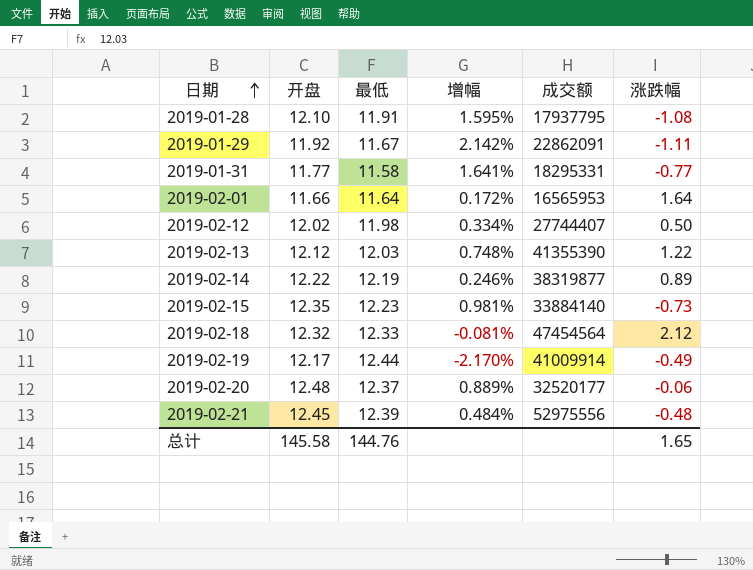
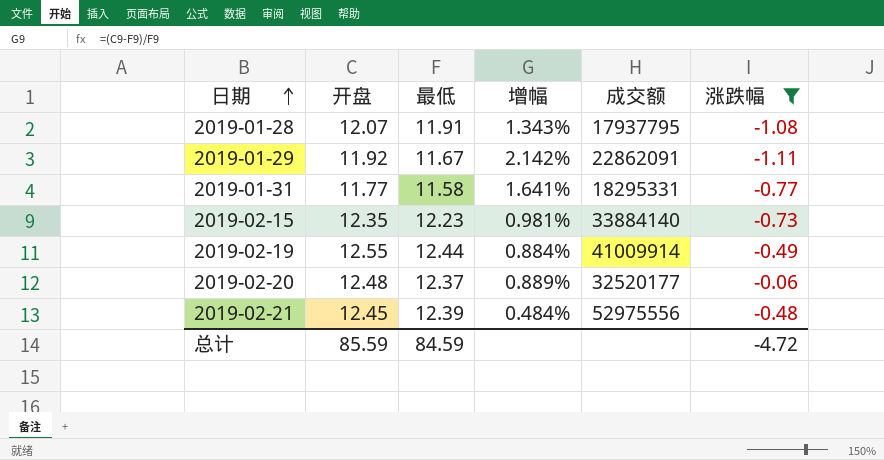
filter: none -> 涨跌幅 <= -0.06
2019-01-28 | 开盘: 12.10 -> 12.07
2019-01-28 | 增幅: 1.595% -> 1.343%
2019-02-19 | 开盘: 12.17 -> 12.55
2019-02-19 | 增幅: -2.170% -> 0.884%
总计 | 开盘: 145.58 -> 85.59
总计 | 最低: 144.76 -> 84.59
总计 | 涨跌幅: 1.65 -> -4.72

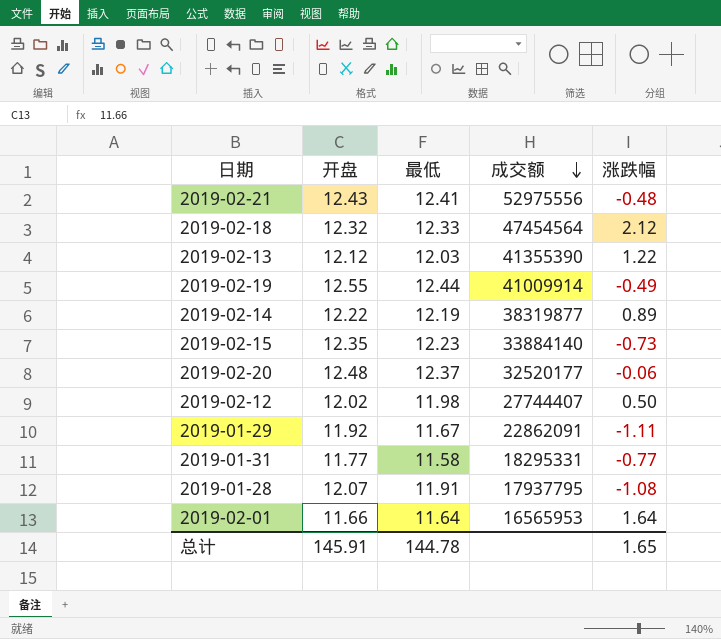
filter: 涨跌幅 <= -0.06 -> none
row order: 日期 ascending -> 成交额 descending
column 增幅 | formula: ([开盘] - [最低]) / [最低] -> none
2019-02-21 | 开盘: 12.45 -> 12.43
2019-02-21 | 最低: 12.39 -> 12.41
总计 | 开盘: 85.59 -> 145.91
总计 | 最低: 84.59 -> 144.78
总计 | 涨跌幅: -4.72 -> 1.65

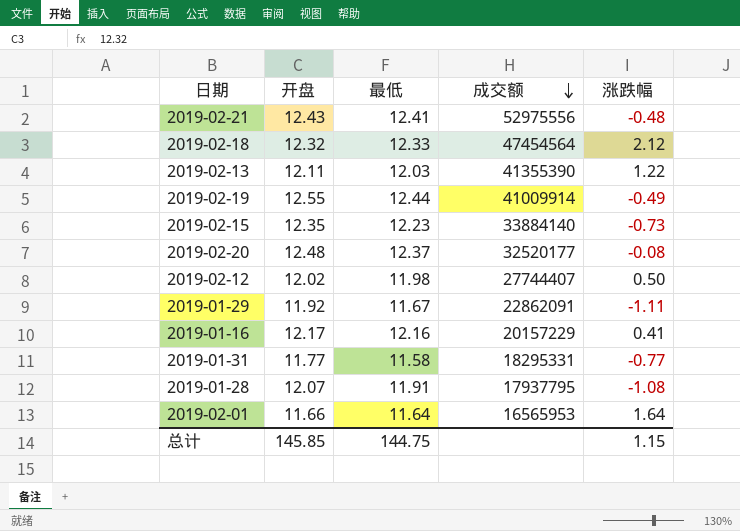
row 2019-02-14: 12.22 | 12.19 | 38319877 | 0.89 -> none
2019-02-13 | 开盘: 12.12 -> 12.11
2019-02-20 | 涨跌幅: -0.06 -> -0.08
row 2019-01-16: none -> 12.17 | 12.16 | 20157229 | 0.41
总计 | 开盘: 145.91 -> 145.85
总计 | 最低: 144.78 -> 144.75
总计 | 涨跌幅: 1.65 -> 1.15

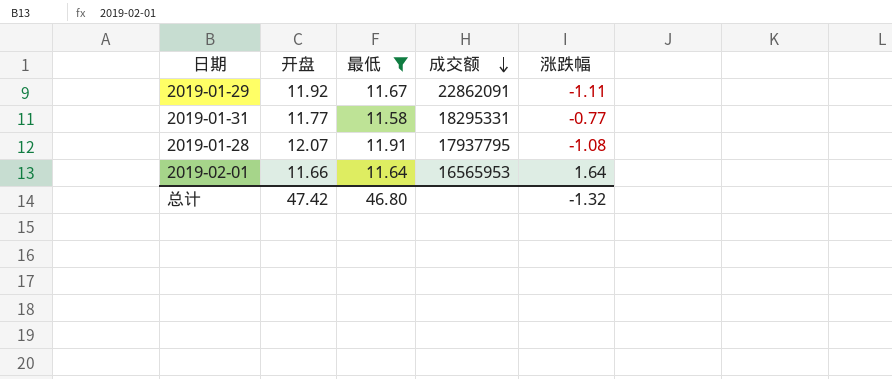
filter: none -> 最低 <= 11.91
总计 | 开盘: 145.85 -> 47.42
总计 | 最低: 144.75 -> 46.80
总计 | 涨跌幅: 1.15 -> -1.32

